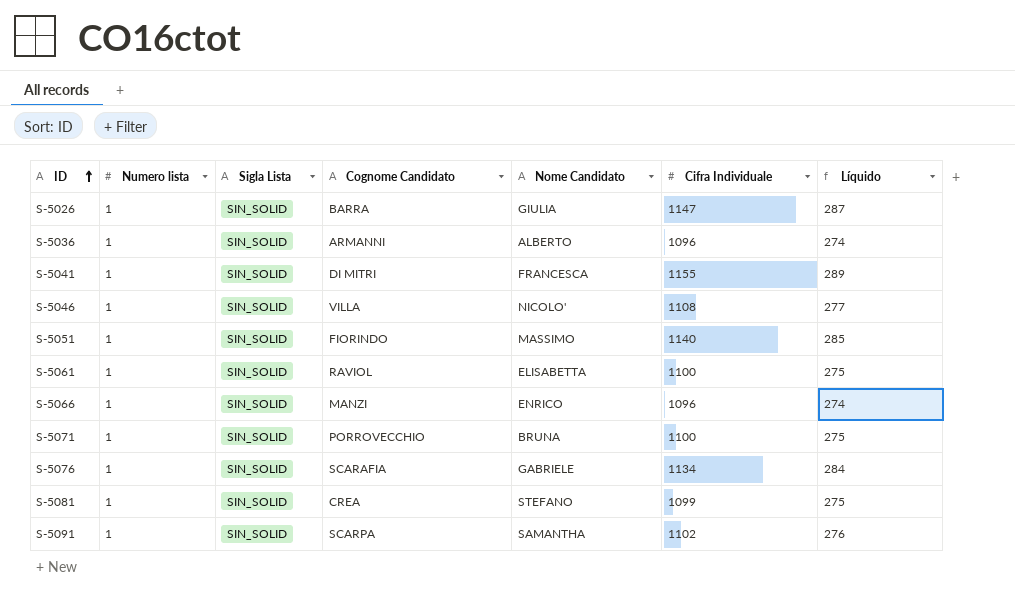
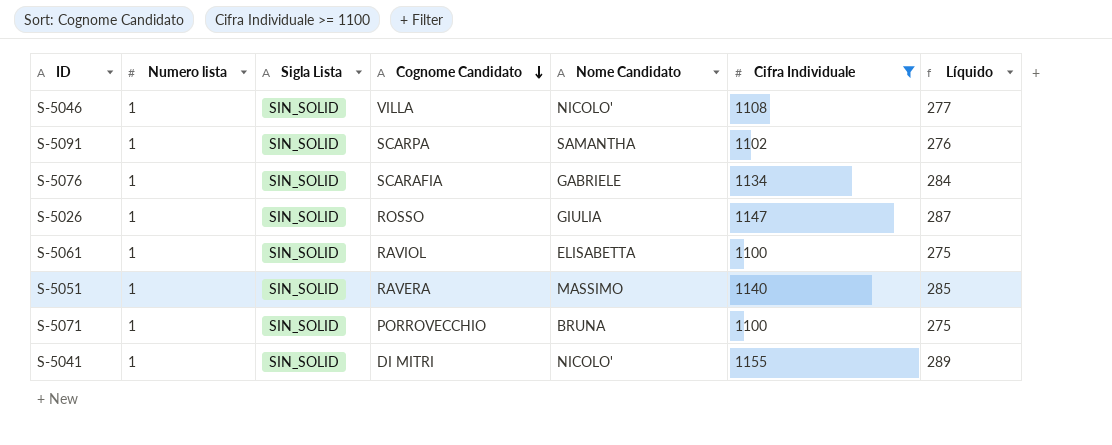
filter: none -> Cifra Individuale >= 1100
row order: ID ascending -> Cognome Candidato descending
S-5026 | Cognome Candidato: BARRA -> ROSSO
S-5051 | Cognome Candidato: FIORINDO -> RAVERA
S-5041 | Nome Candidato: FRANCESCA -> NICOLO'

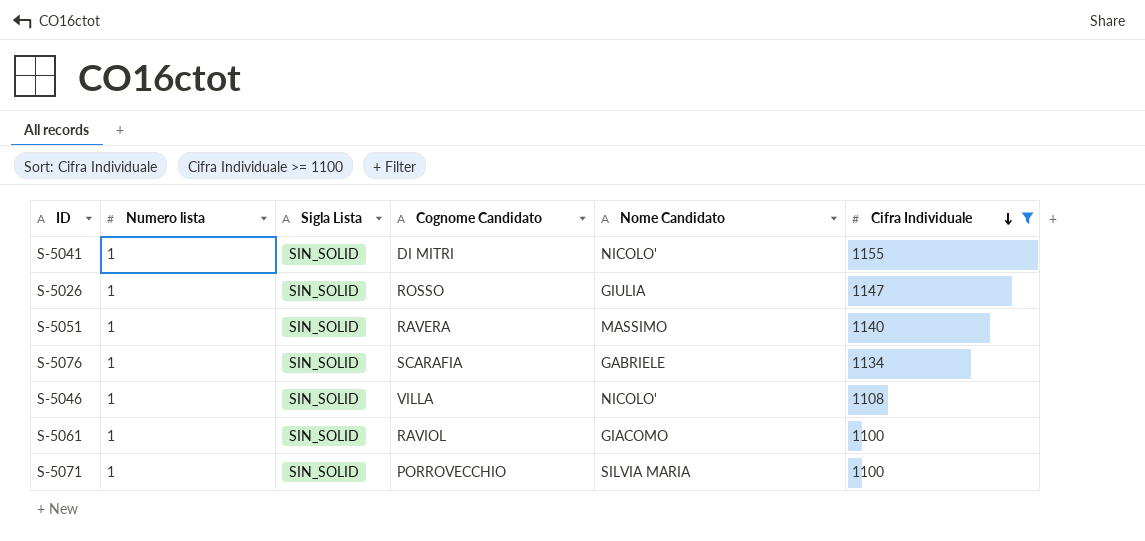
row order: Cognome Candidato descending -> Cifra Individuale descending
column Líquido | formula: [Cifra Individuale] * 0,25 -> none
row S-5091: 1 | SIN_SOLID | SCARPA | SAMANTHA | 1102 | 276 -> none
S-5061 | Nome Candidato: ELISABETTA -> GIACOMO
S-5071 | Nome Candidato: BRUNA -> SILVIA MARIA

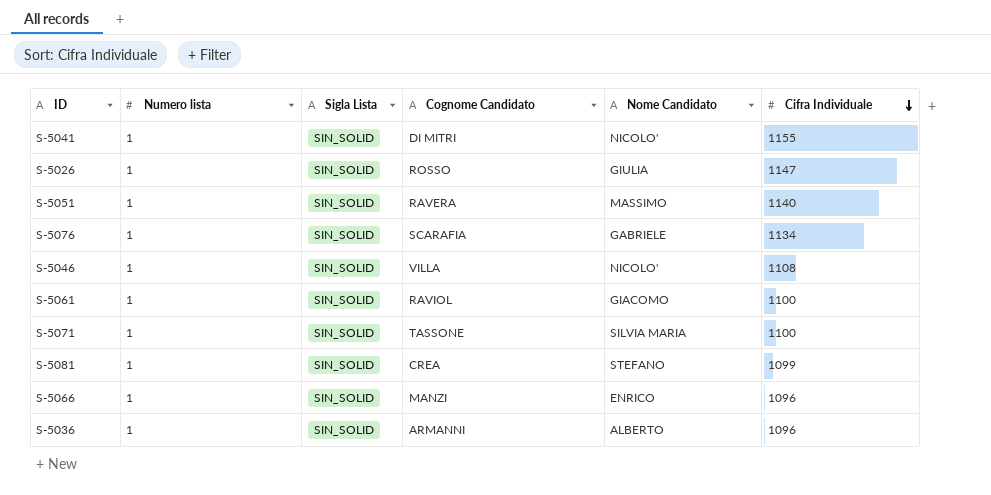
filter: Cifra Individuale >= 1100 -> none
S-5071 | Cognome Candidato: PORROVECCHIO -> TASSONE

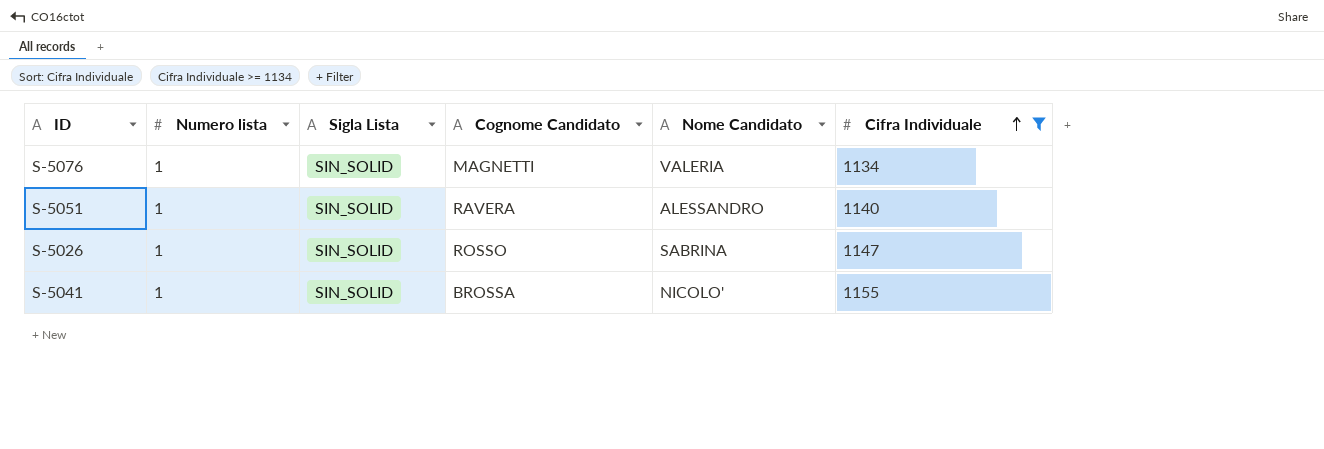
filter: none -> Cifra Individuale >= 1134
row order: Cifra Individuale descending -> Cifra Individuale ascending
S-5076 | Cognome Candidato: SCARAFIA -> MAGNETTI
S-5076 | Nome Candidato: GABRIELE -> VALERIA
S-5051 | Nome Candidato: MASSIMO -> ALESSANDRO
S-5026 | Nome Candidato: GIULIA -> SABRINA
S-5041 | Cognome Candidato: DI MITRI -> BROSSA

